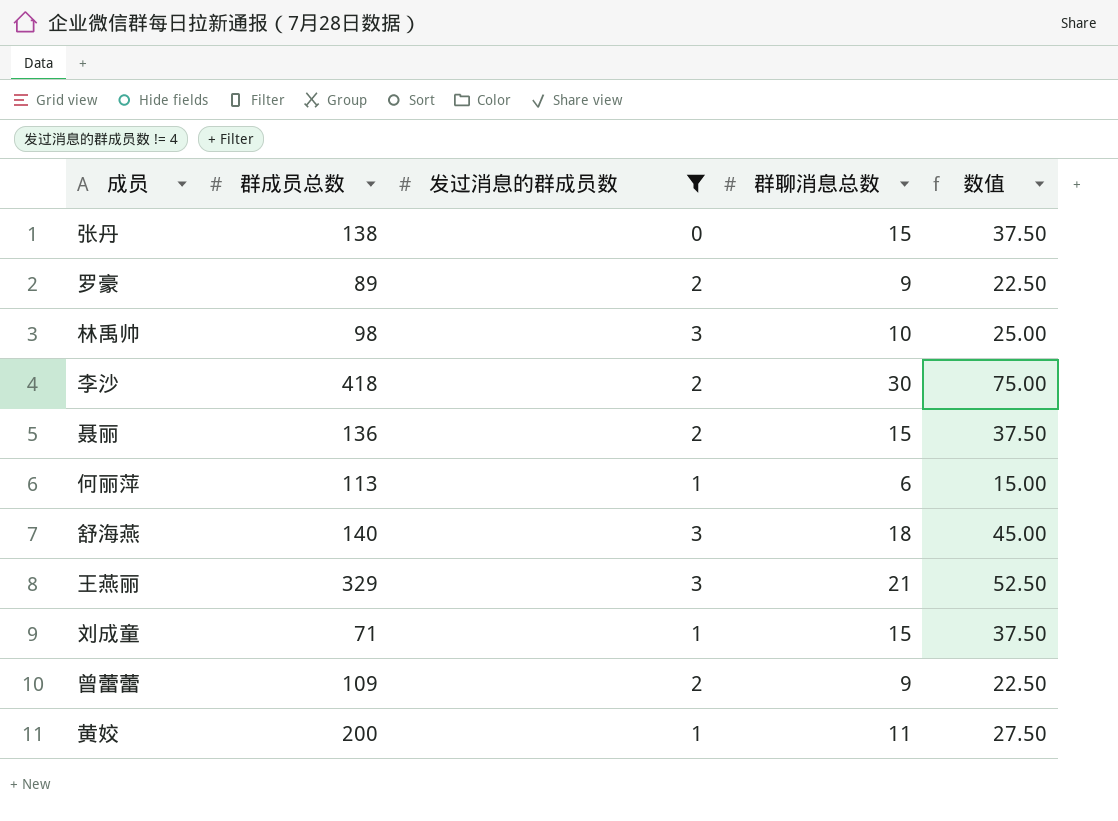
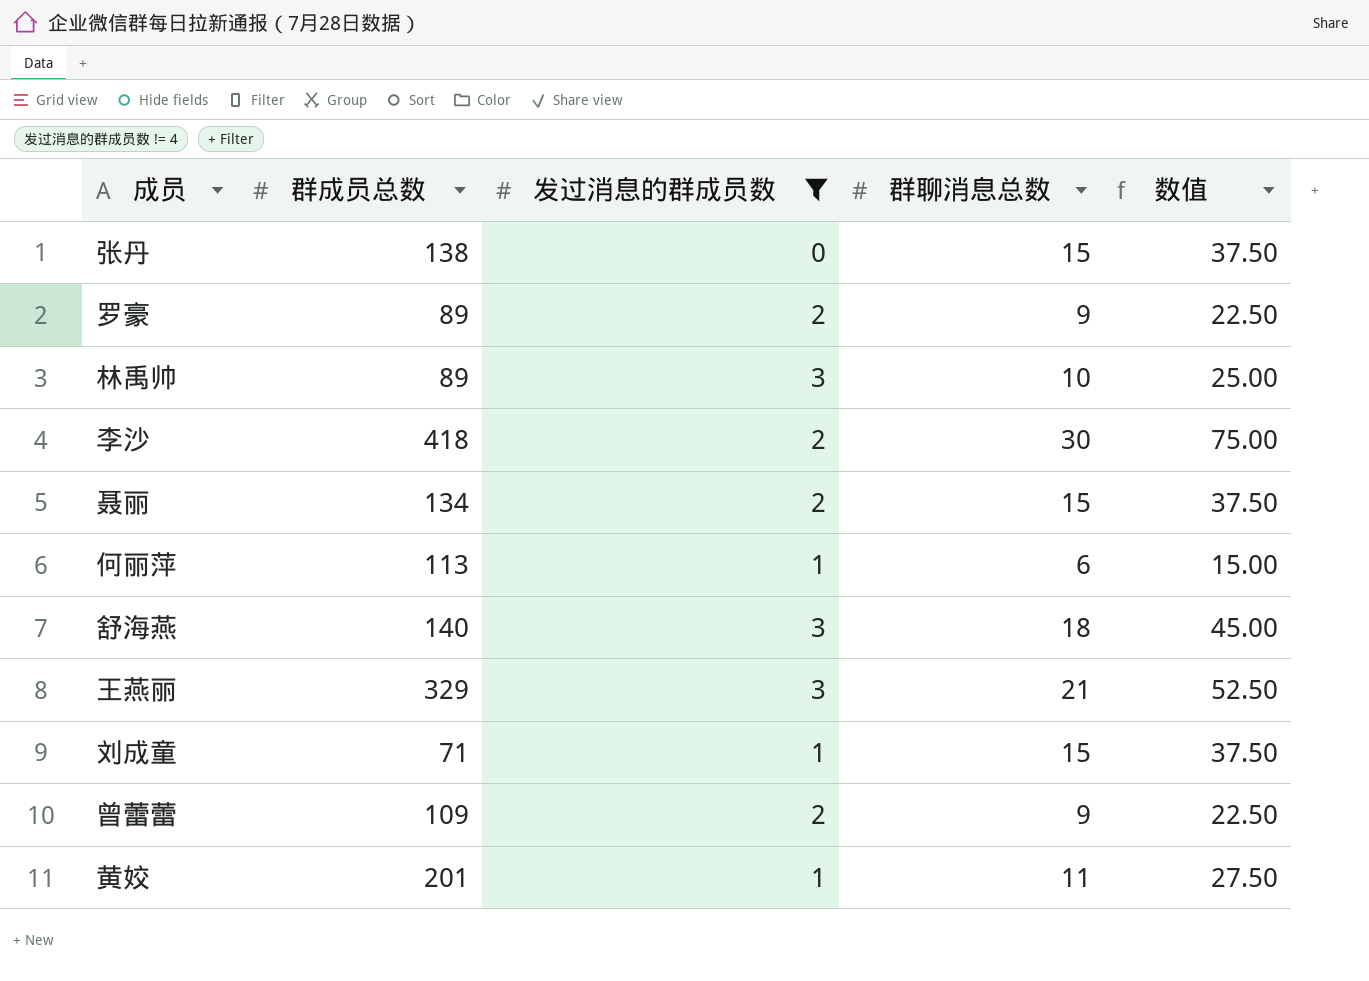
林禹帅 | 群成员总数: 98 -> 89
聂丽 | 群成员总数: 136 -> 134
黄姣 | 群成员总数: 200 -> 201

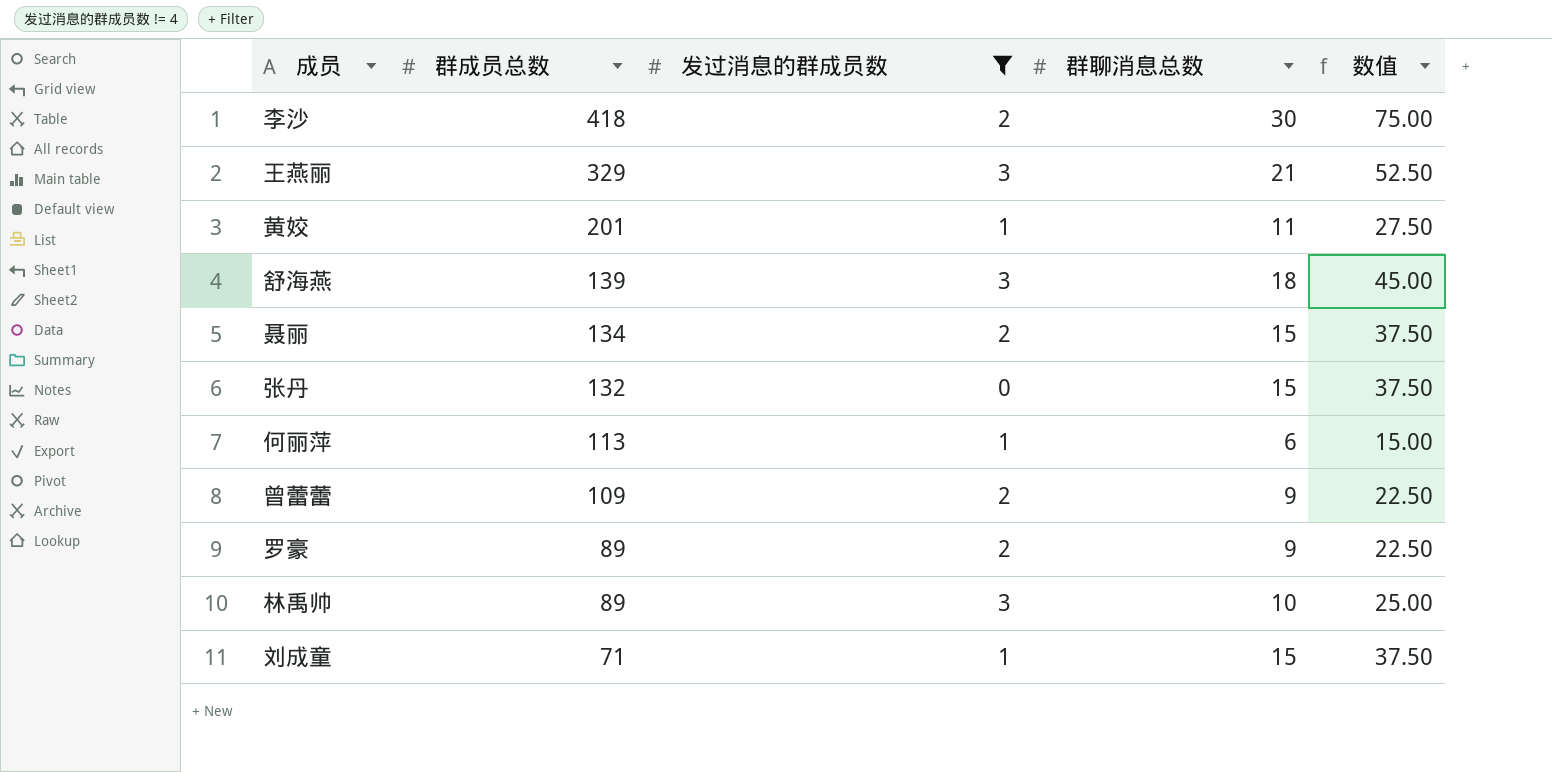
row order: none -> 群成员总数 descending
舒海燕 | 群成员总数: 140 -> 139
张丹 | 群成员总数: 138 -> 132

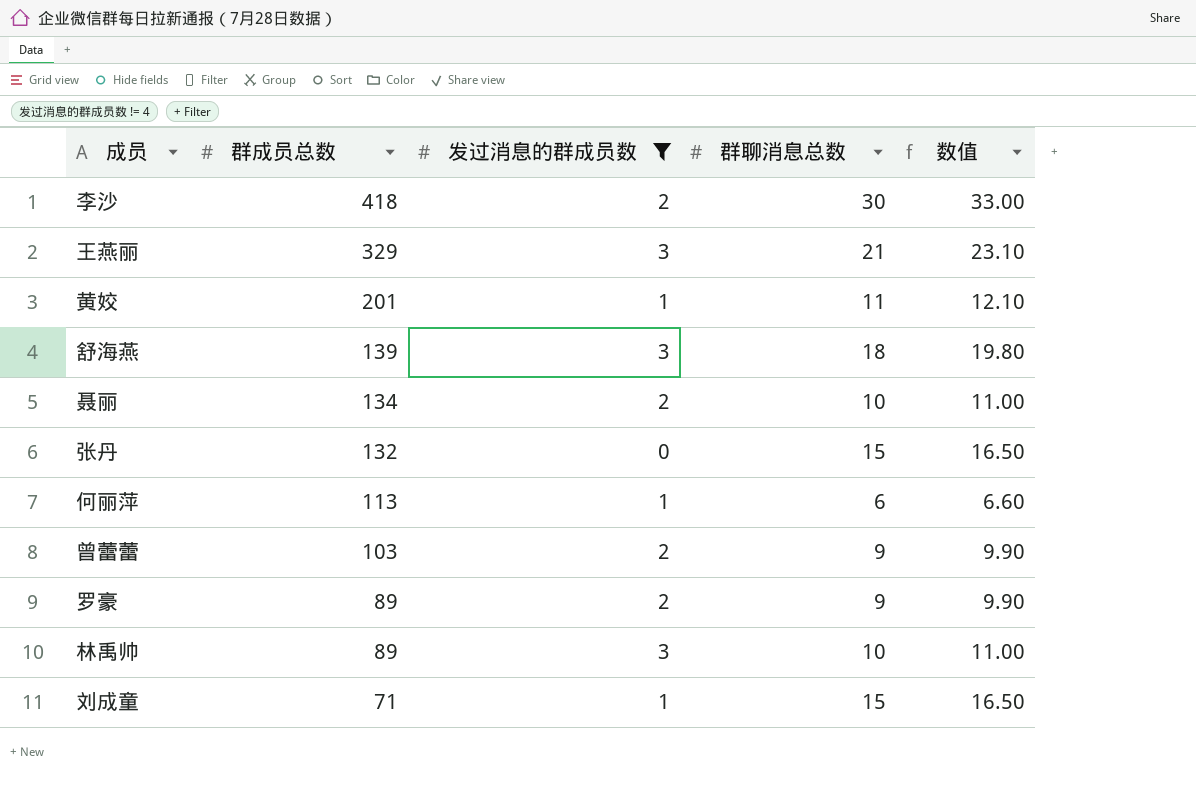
column 数值 | formula: [群聊消息总数] * 2.5 -> [群聊消息总数] * 1.1
聂丽 | 群聊消息总数: 15 -> 10
曾蕾蕾 | 群成员总数: 109 -> 103

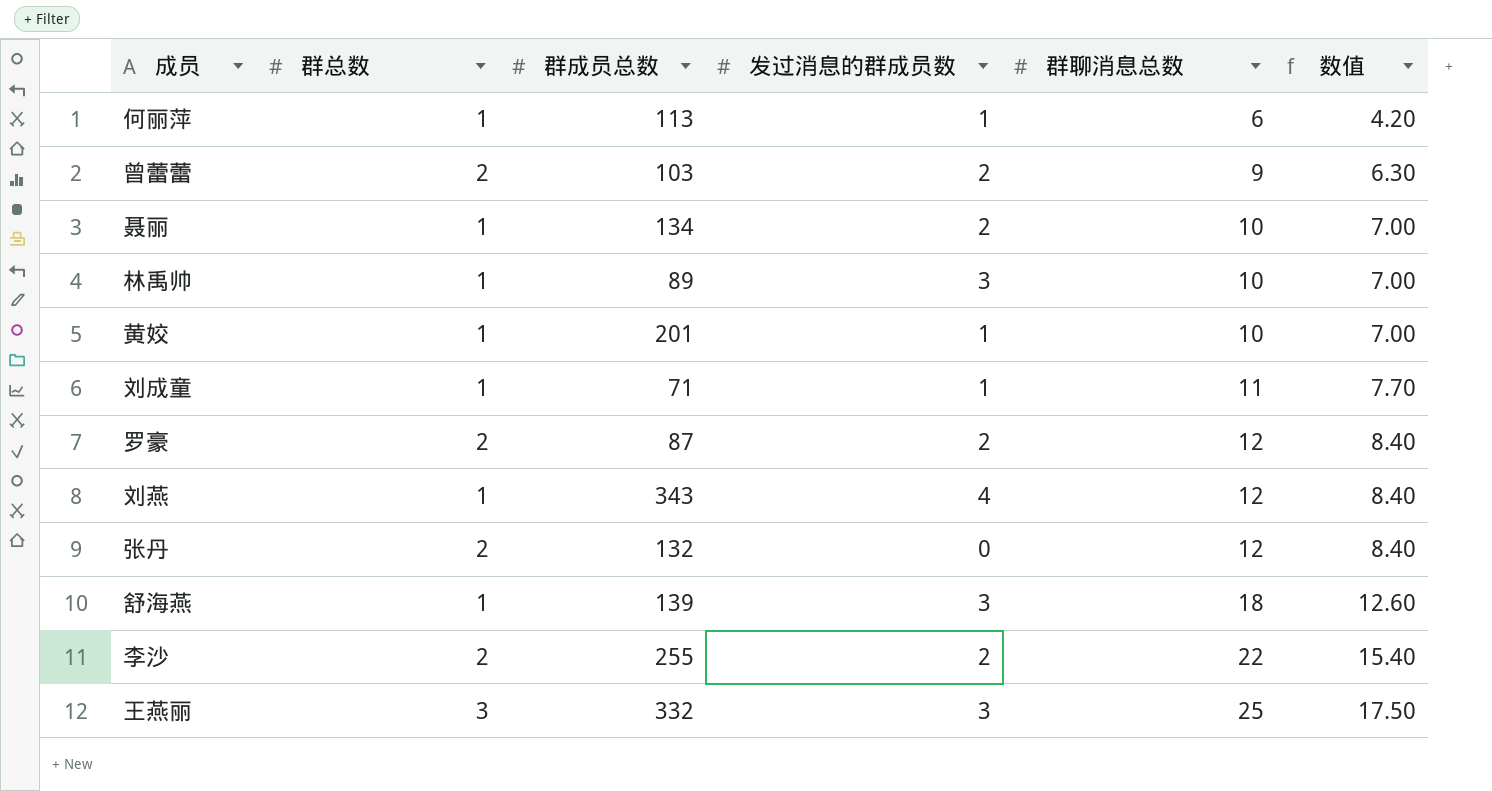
filter: 发过消息的群成员数 != 4 -> none
row order: 群成员总数 descending -> 群聊消息总数 ascending
column 群总数 | position: none -> 2
column 数值 | formula: [群聊消息总数] * 1.1 -> [群聊消息总数] * 0.7
黄姣 | 群聊消息总数: 11 -> 10
刘成童 | 群聊消息总数: 15 -> 11
罗豪 | 群成员总数: 89 -> 87
罗豪 | 群聊消息总数: 9 -> 12
张丹 | 群聊消息总数: 15 -> 12
李沙 | 群成员总数: 418 -> 255
李沙 | 群聊消息总数: 30 -> 22
王燕丽 | 群成员总数: 329 -> 332
王燕丽 | 群聊消息总数: 21 -> 25

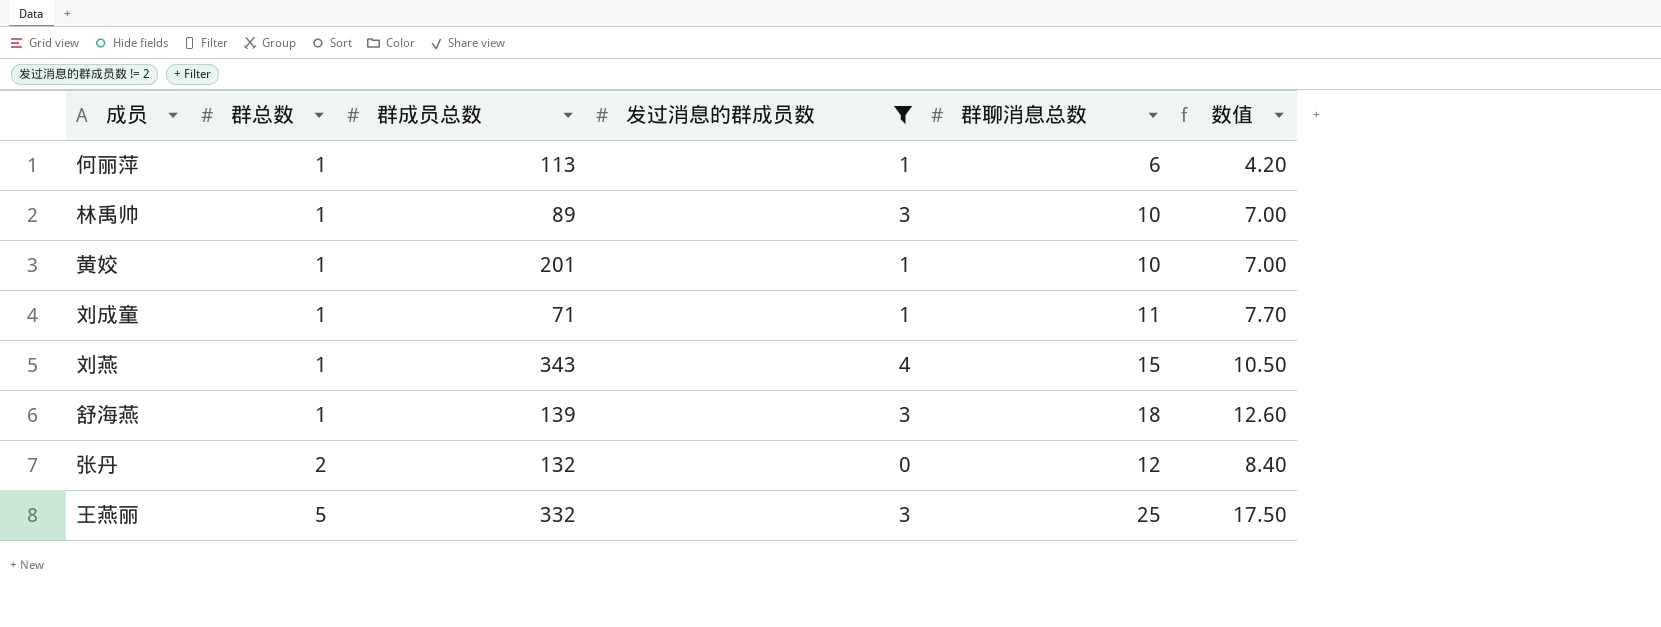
filter: none -> 发过消息的群成员数 != 2
row order: 群聊消息总数 ascending -> 群总数 ascending
刘燕 | 群聊消息总数: 12 -> 15
刘燕 | 数值: 8.40 -> 10.50
王燕丽 | 群总数: 3 -> 5

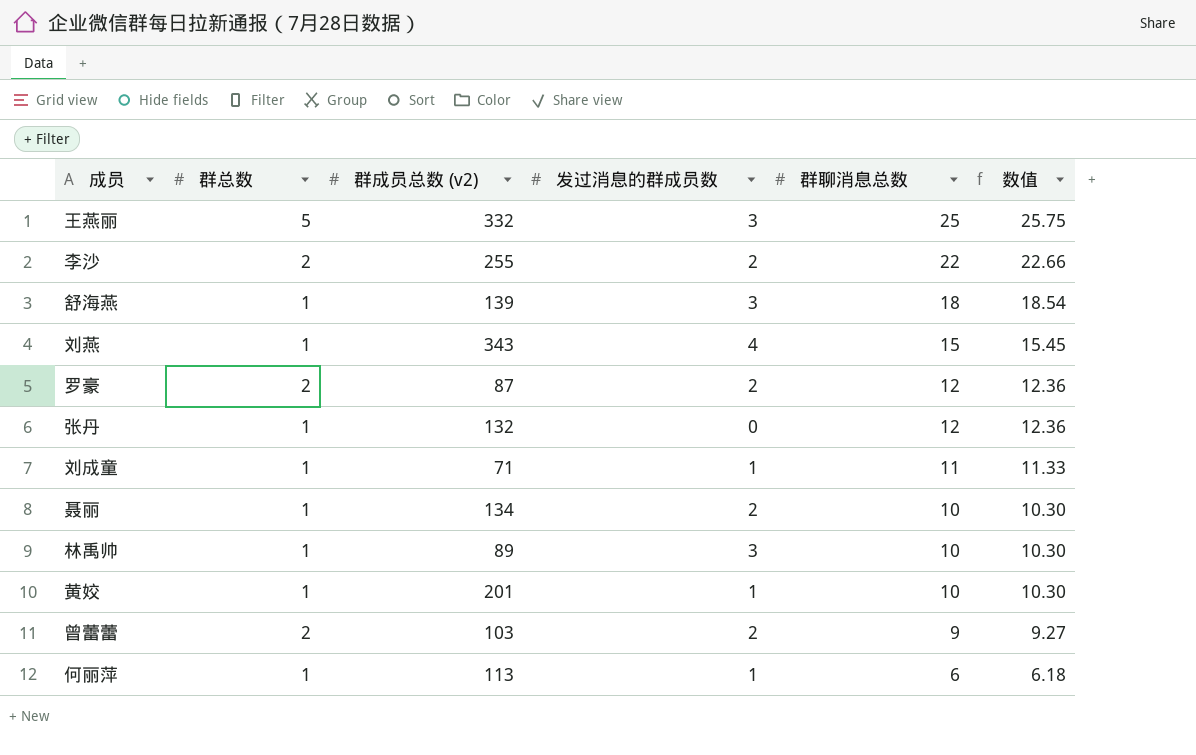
filter: 发过消息的群成员数 != 2 -> none
row order: 群总数 ascending -> 群聊消息总数 descending
column name: 群成员总数 -> 群成员总数 (v2)
column 数值 | formula: [群聊消息总数] * 0.7 -> [群聊消息总数] * 1.03
张丹 | 群总数: 2 -> 1

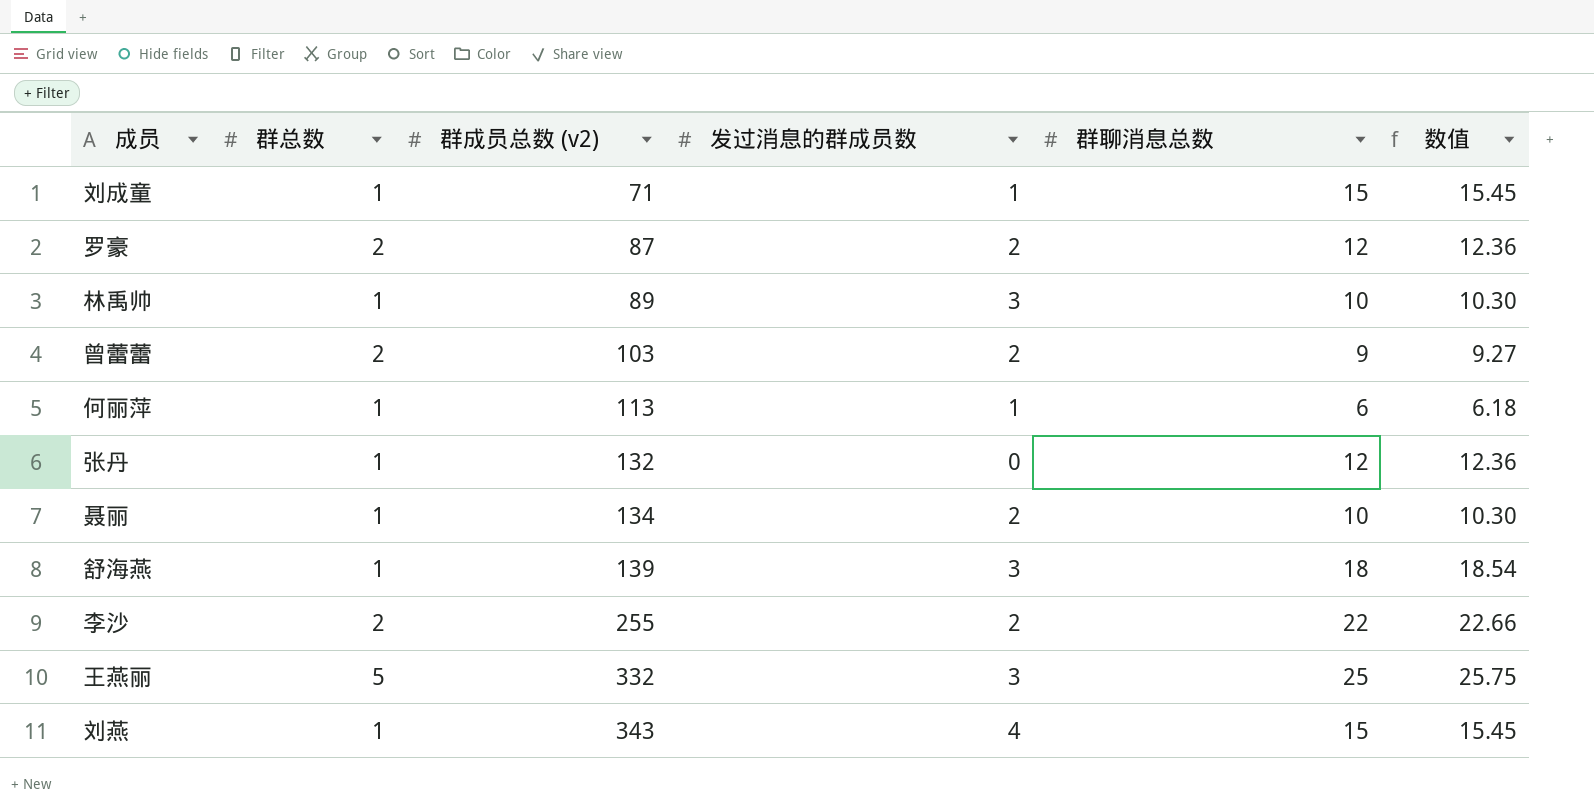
row order: 群聊消息总数 descending -> 群成员总数 (v2) ascending
row 黄姣: 1 | 201 | 1 | 10 | 10.30 -> none
刘成童 | 群聊消息总数: 11 -> 15
刘成童 | 数值: 11.33 -> 15.45

